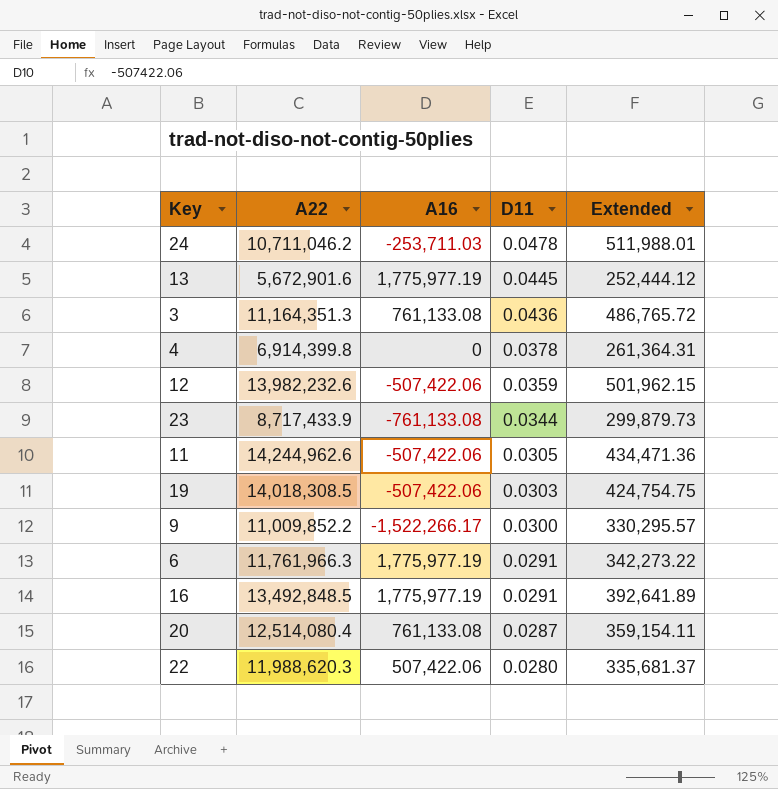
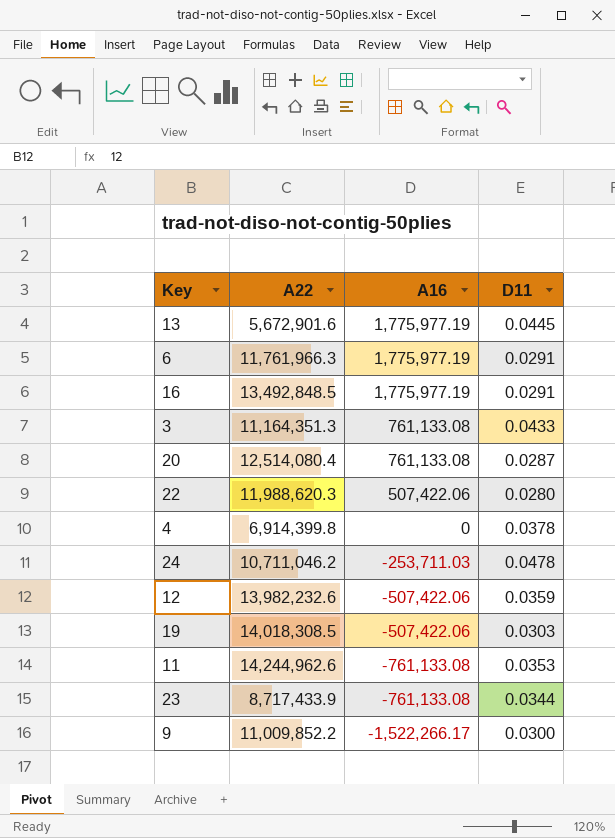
row order: D11 descending -> A16 descending
column Extended | formula: [A22] * [D11] -> none
3 | D11: 0.0436 -> 0.0433
11 | A16: -507,422.06 -> -761,133.08
11 | D11: 0.0305 -> 0.0353

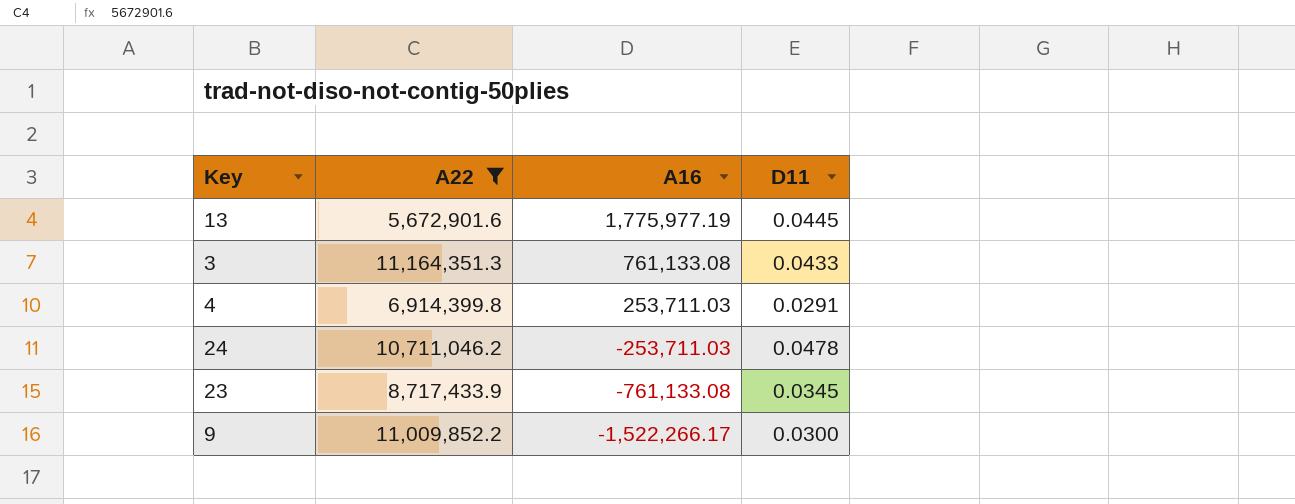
filter: none -> A22 <= 11,164,351.3
4 | A16: 0 -> 253,711.03
4 | D11: 0.0378 -> 0.0291
23 | D11: 0.0344 -> 0.0345

